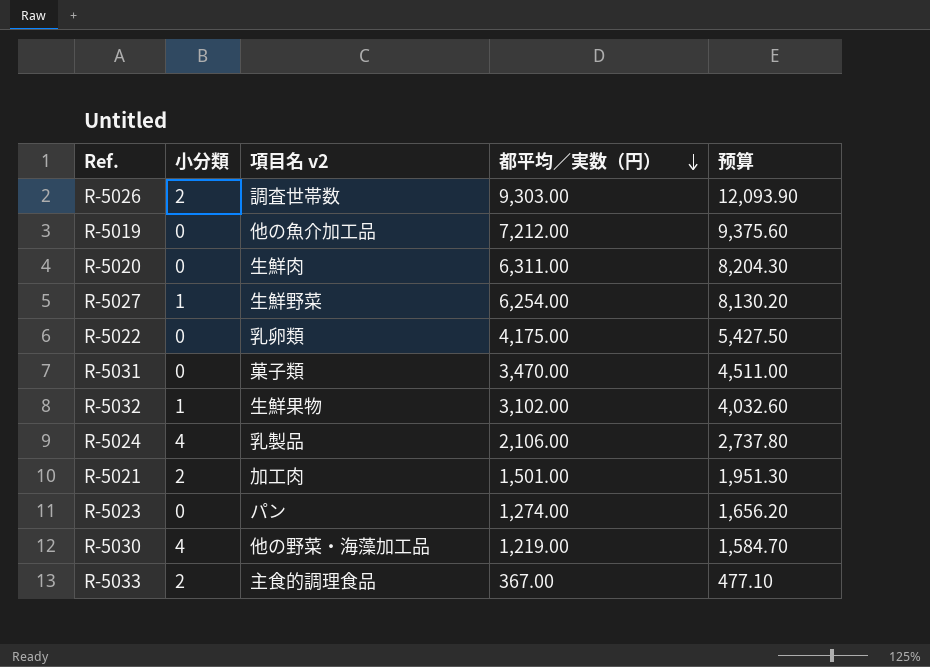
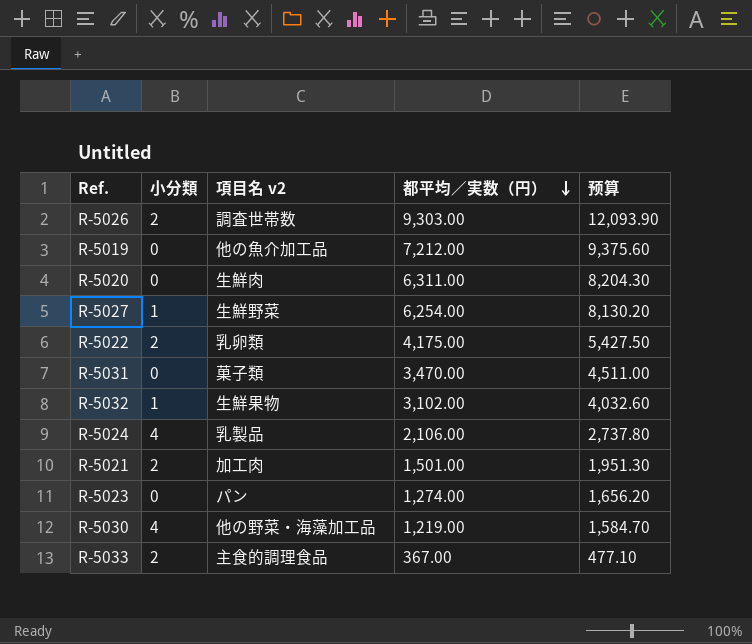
R-5022 | 小分類: 0 -> 2

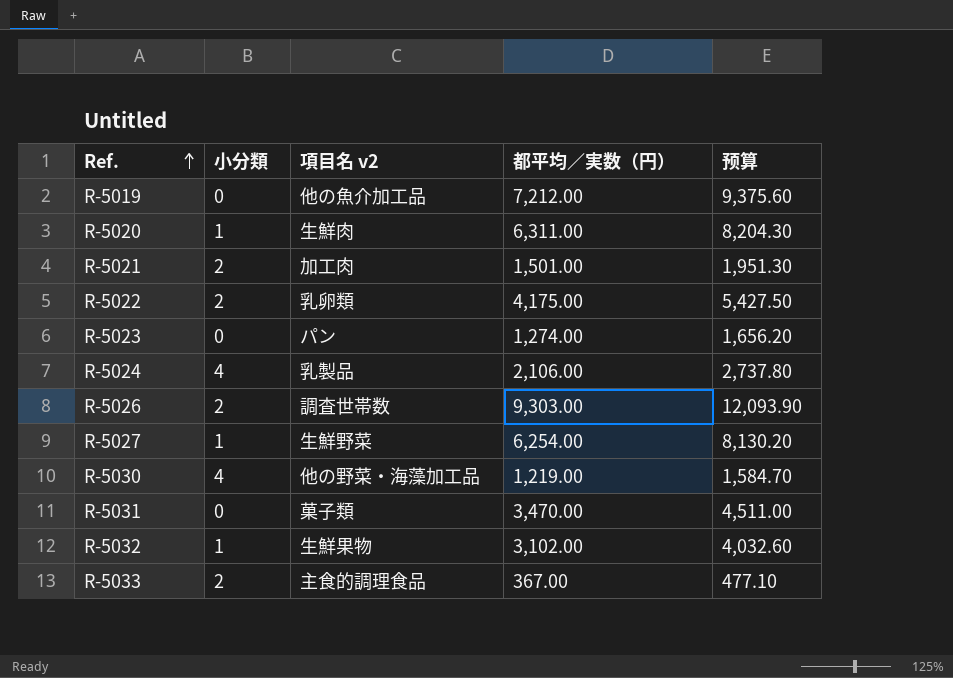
row order: 都平均／実数（円） descending -> Ref. ascending
R-5020 | 小分類: 0 -> 1

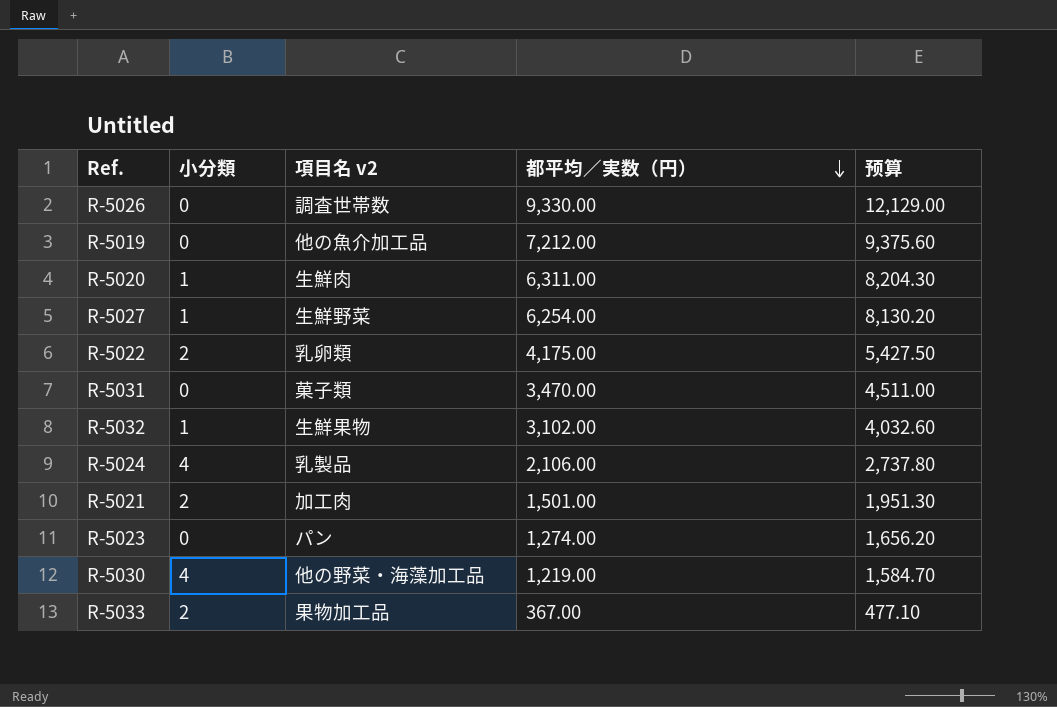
row order: Ref. ascending -> 都平均／実数（円） descending
R-5026 | 小分類: 2 -> 0
R-5026 | 都平均／実数（円）: 9,303.00 -> 9,330.00
R-5026 | 预算: 12,093.90 -> 12,129.00
R-5033 | 項目名 v2: 主食的調理食品 -> 果物加工品

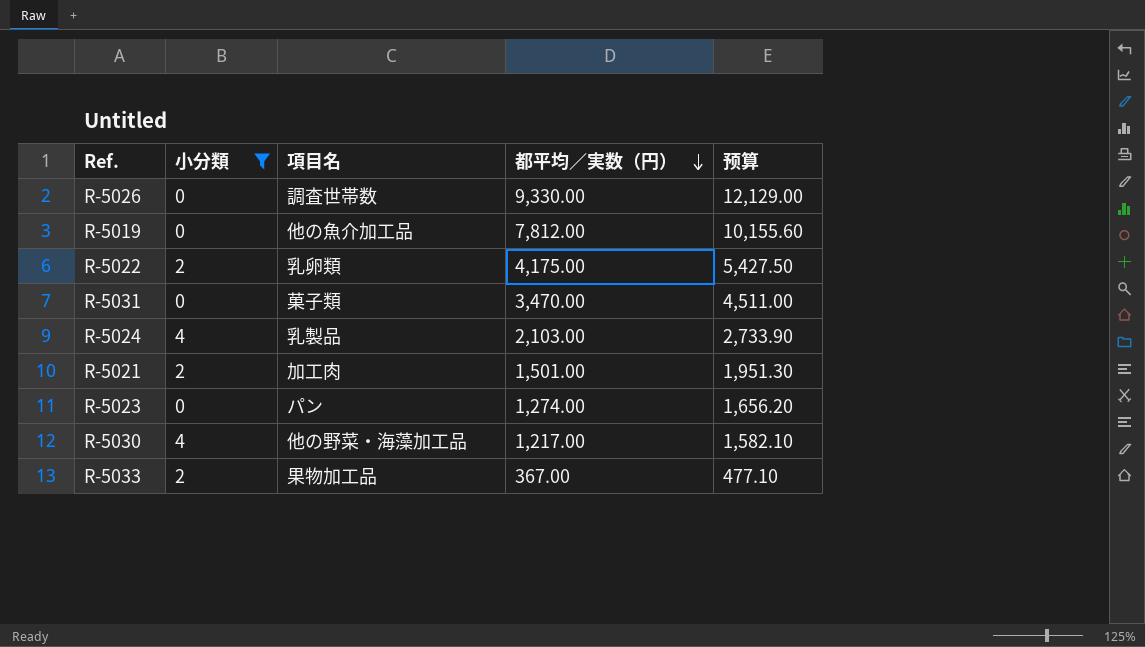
filter: none -> 小分類 != 1
column name: 項目名 v2 -> 項目名
R-5019 | 都平均／実数（円）: 7,212.00 -> 7,812.00
R-5019 | 预算: 9,375.60 -> 10,155.60
R-5024 | 都平均／実数（円）: 2,106.00 -> 2,103.00
R-5024 | 预算: 2,737.80 -> 2,733.90
R-5030 | 都平均／実数（円）: 1,219.00 -> 1,217.00
R-5030 | 预算: 1,584.70 -> 1,582.10

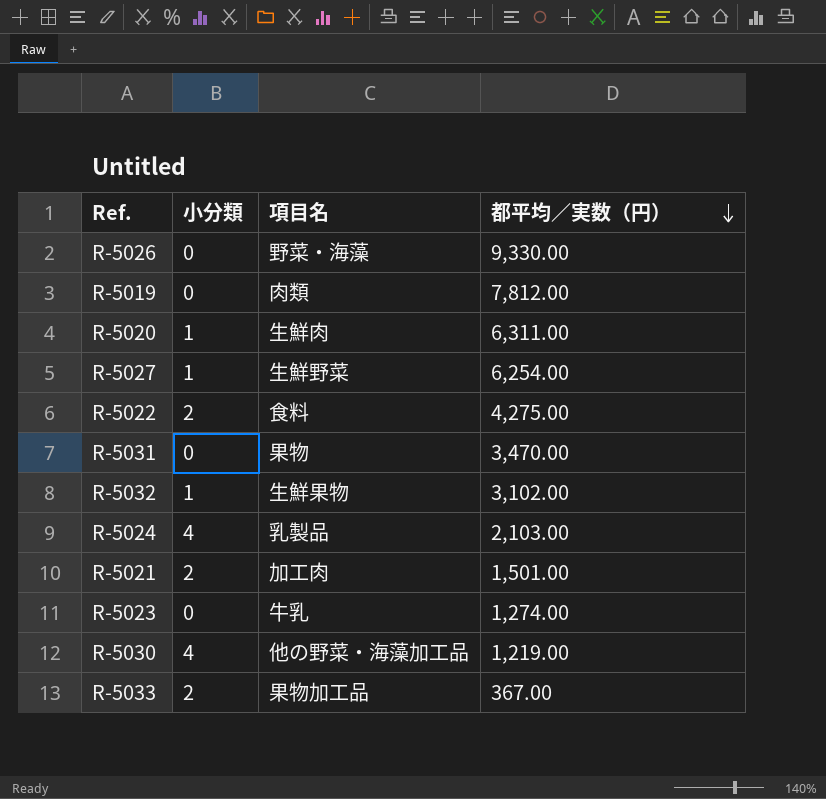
filter: 小分類 != 1 -> none
column 预算 | formula: [都平均／実数（円）] * 1.3 -> none
R-5026 | 項目名: 調査世帯数 -> 野菜・海藻
R-5019 | 項目名: 他の魚介加工品 -> 肉類
R-5022 | 項目名: 乳卵類 -> 食料
R-5022 | 都平均／実数（円）: 4,175.00 -> 4,275.00
R-5031 | 項目名: 菓子類 -> 果物
R-5023 | 項目名: パン -> 牛乳
R-5030 | 都平均／実数（円）: 1,217.00 -> 1,219.00

